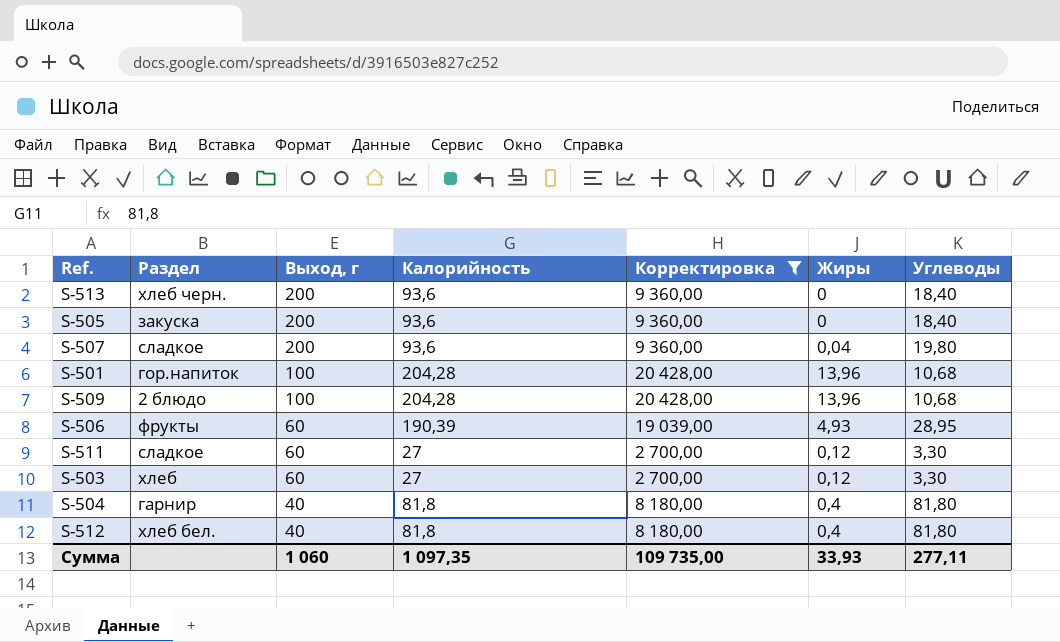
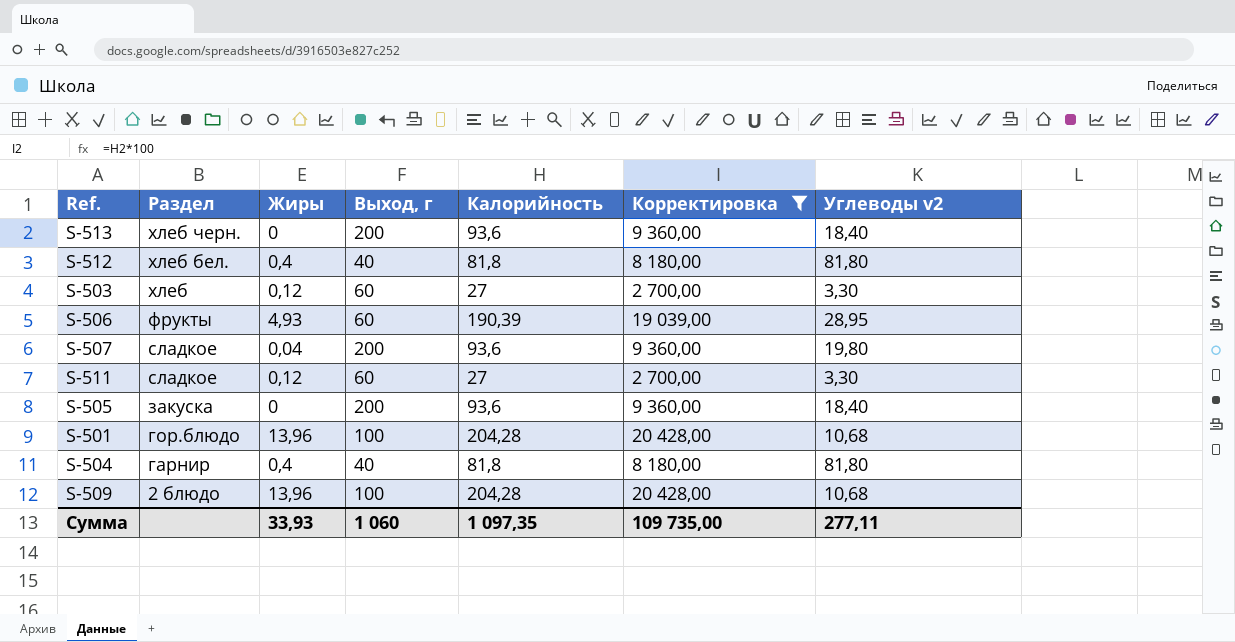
row order: Выход, г descending -> Раздел descending
column Жиры | position: 6 -> 3
column name: Углеводы -> Углеводы v2
S-501 | Раздел: гор.напиток -> гор.блюдо

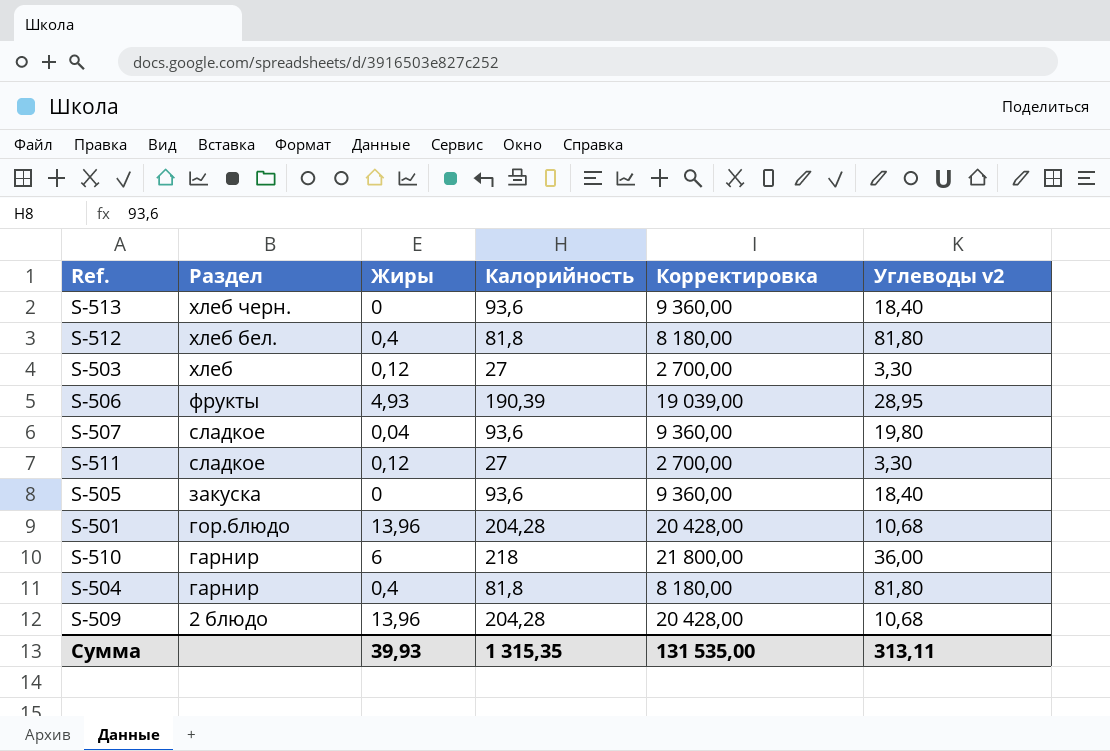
filter: Корректировка != 21 800,00 -> none
column Выход, г | position: 4 -> none
Сумма | Жиры: 33,93 -> 39,93
Сумма | Калорийность: 1 097,35 -> 1 315,35
Сумма | Корректировка: 109 735,00 -> 131 535,00
Сумма | Углеводы v2: 277,11 -> 313,11

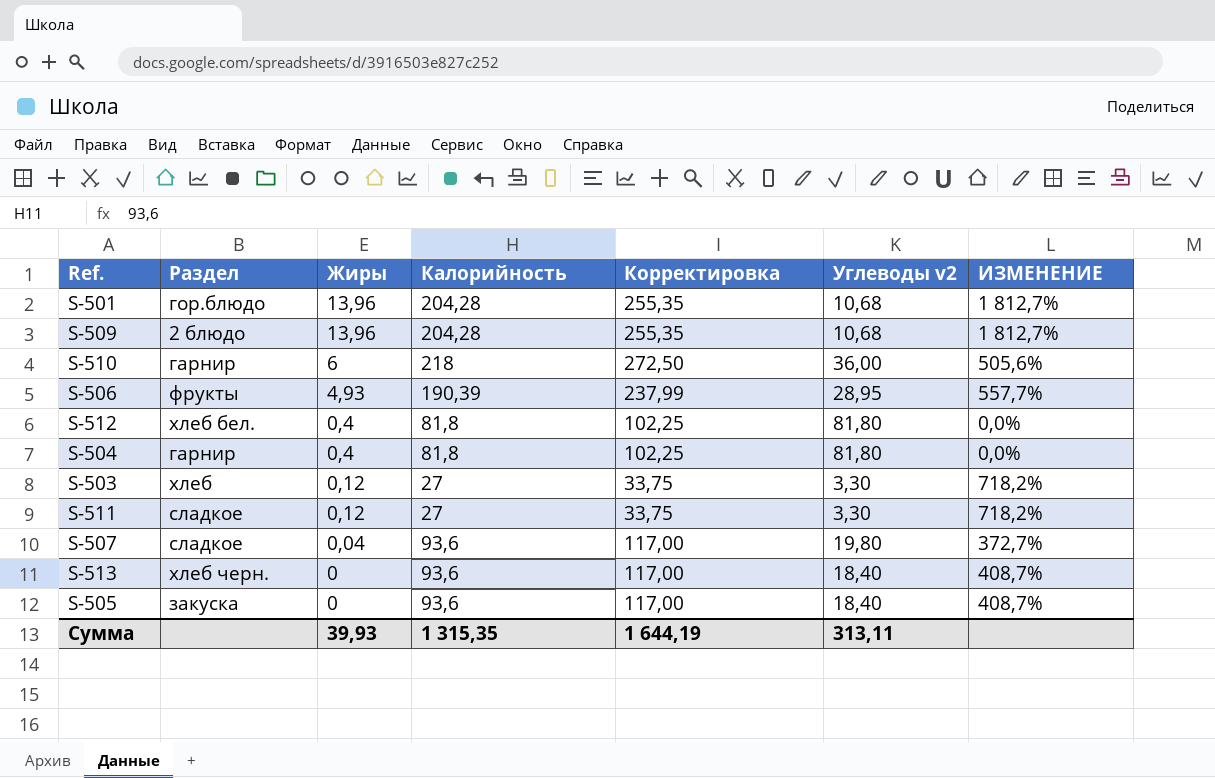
row order: Раздел descending -> Жиры descending
column Корректировка | formula: [Калорийность] * 100 -> [Калорийность] * 1,25
column ИЗМЕНЕНИЕ | formula: none -> ([Калорийность] - [Углеводы v2]) / [Углеводы v2]
Сумма | Корректировка: 131 535,00 -> 1 644,19

